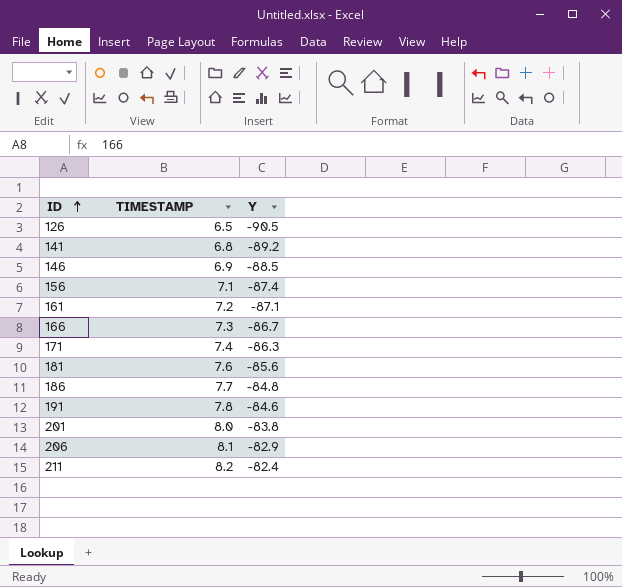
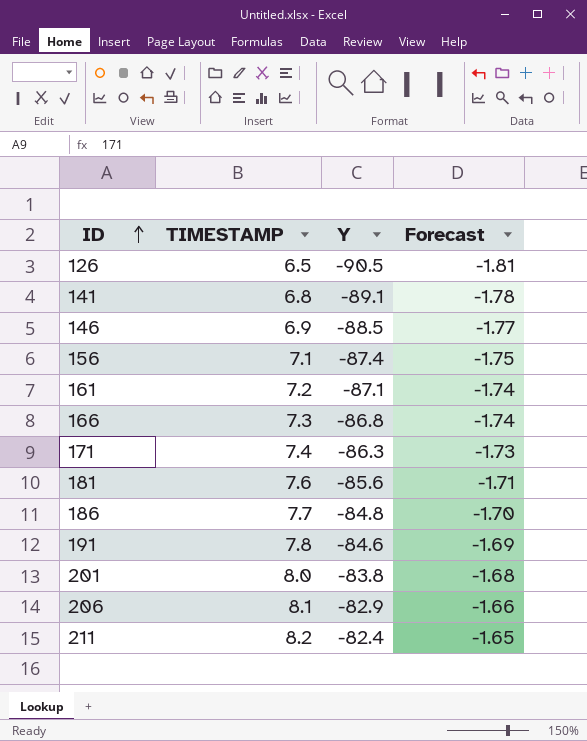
column Forecast | formula: none -> [Y] * 0.02
141 | Y: -89.2 -> -89.1
166 | Y: -86.7 -> -86.8

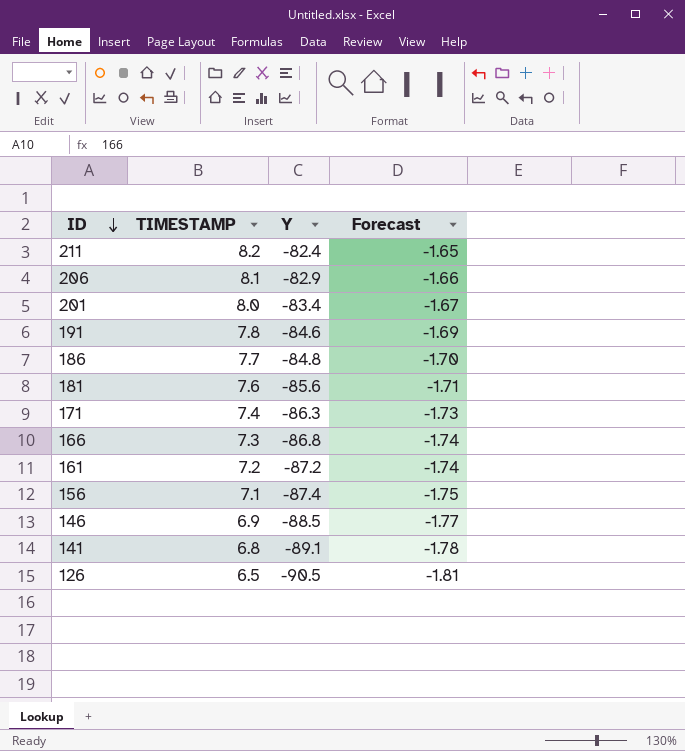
row order: ID ascending -> ID descending
201 | Y: -83.8 -> -83.4
201 | Forecast: -1.68 -> -1.67
161 | Y: -87.1 -> -87.2

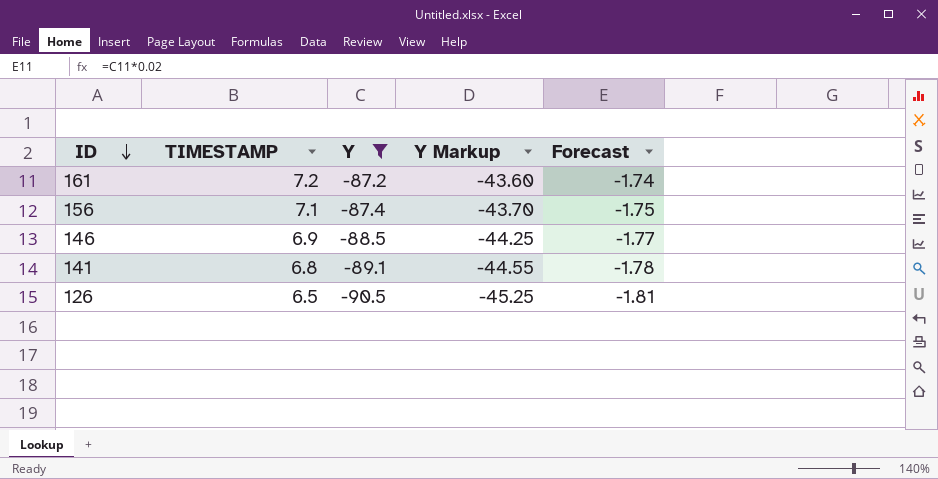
filter: none -> Y <= -87.2
column Y Markup | formula: none -> [Y] * 0.5

